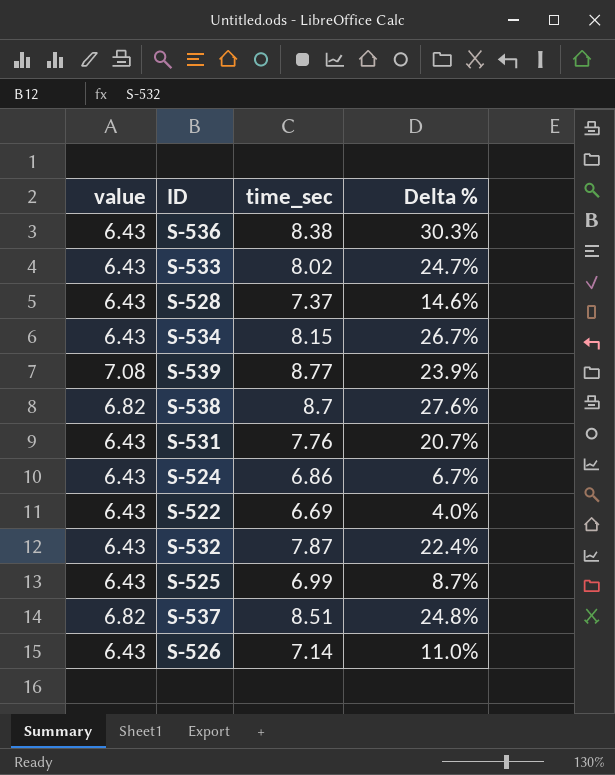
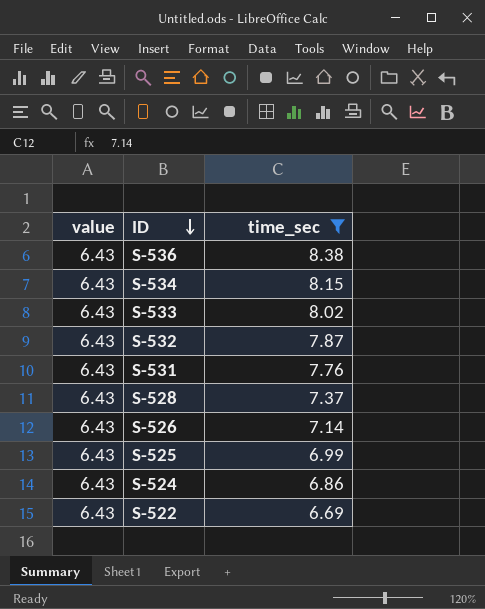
filter: none -> time_sec <= 8.38
row order: none -> ID descending
column Delta % | formula: ([time_sec] - [value]) / [value] -> none

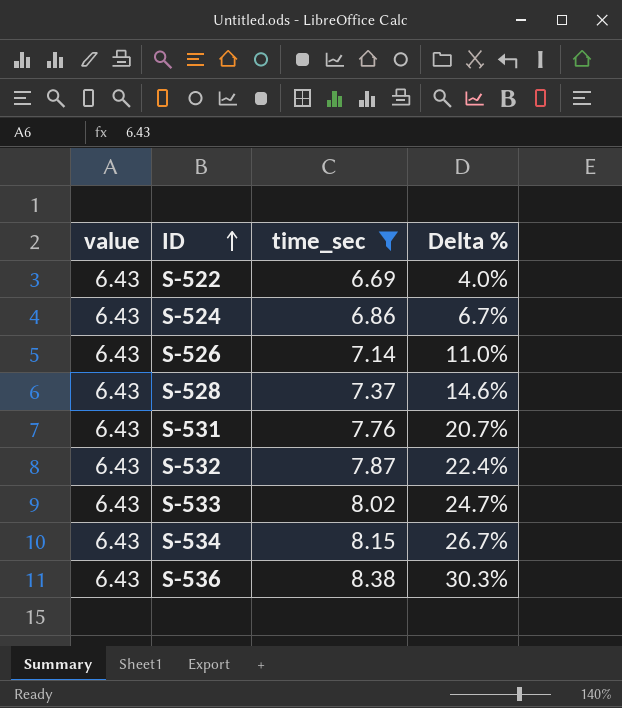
row order: ID descending -> ID ascending
column Delta % | formula: none -> ([time_sec] - [value]) / [value]
row S-525: 6.43 | 6.99 -> none

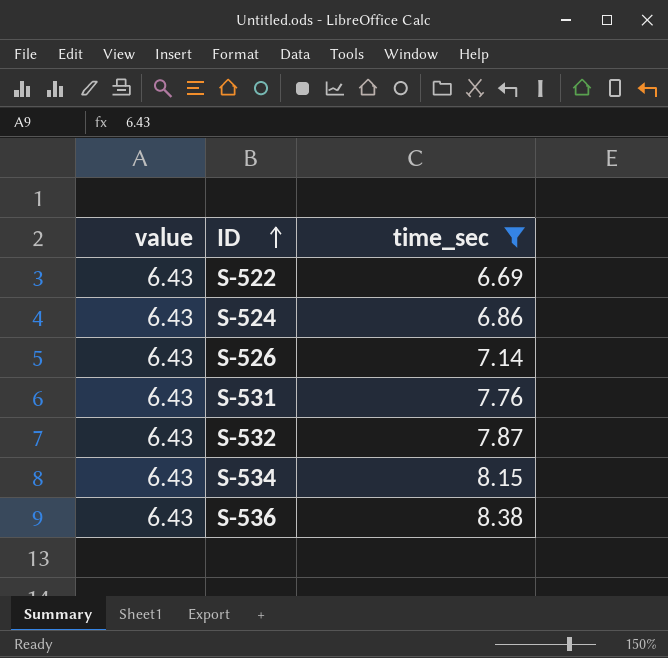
column Delta % | formula: ([time_sec] - [value]) / [value] -> none
row S-528: 6.43 | 7.37 | 14.6% -> none
row S-533: 6.43 | 8.02 | 24.7% -> none

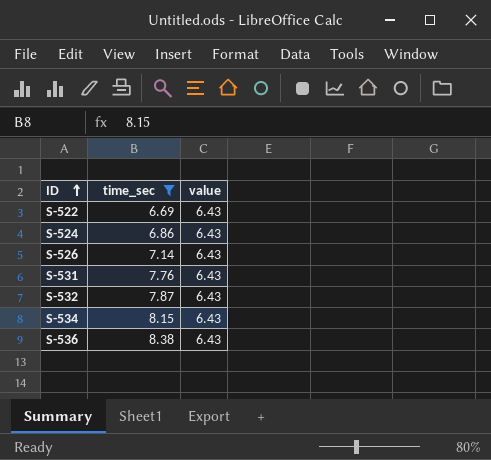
column value | position: 1 -> 3

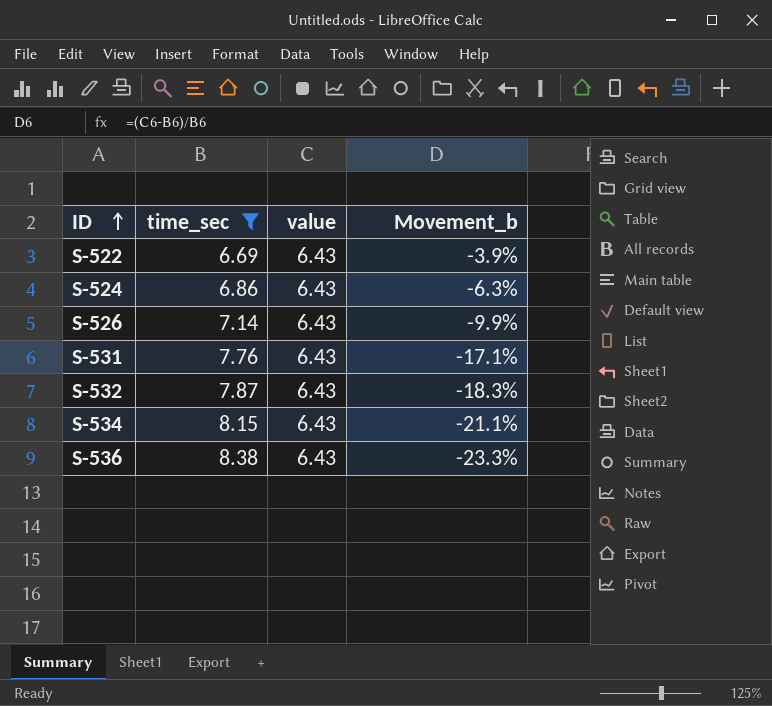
column Movement_b | formula: none -> ([value] - [time_sec]) / [time_sec]

